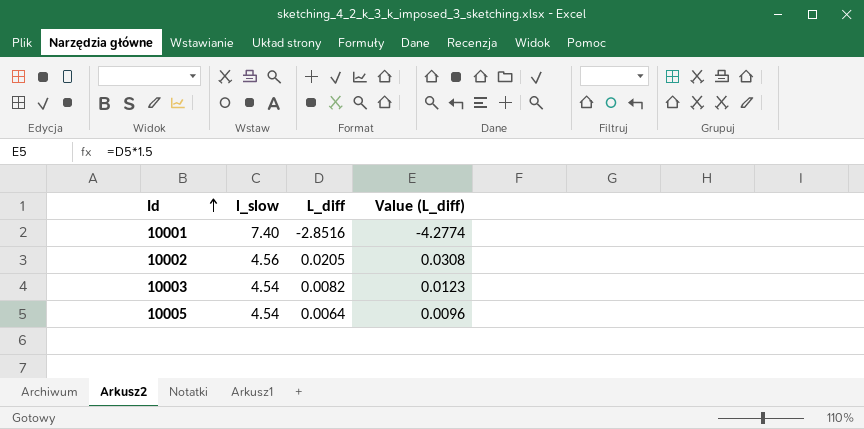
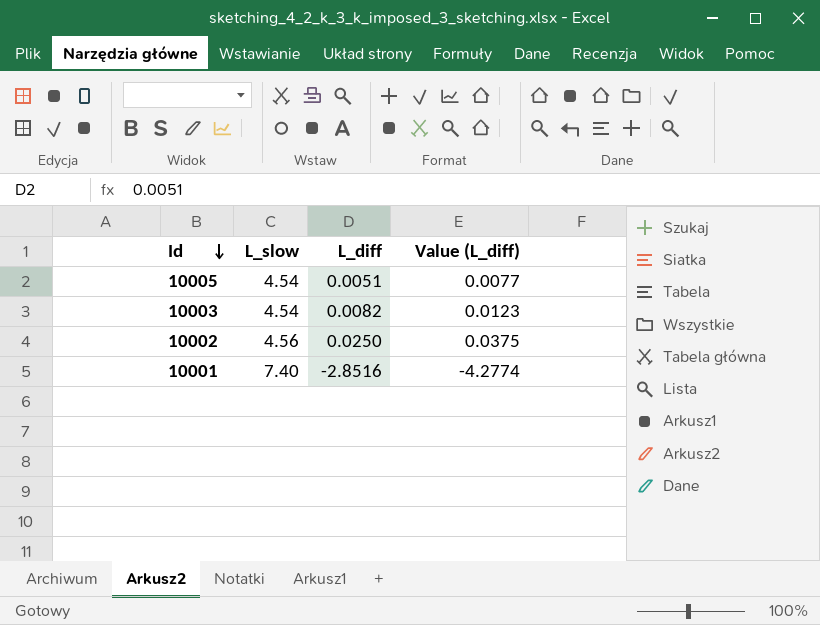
row order: Id ascending -> Id descending
column name: l_slow -> L_slow
10005 | L_diff: 0.0064 -> 0.0051
10005 | Value (L_diff): 0.0096 -> 0.0077
10002 | L_diff: 0.0205 -> 0.0250
10002 | Value (L_diff): 0.0308 -> 0.0375

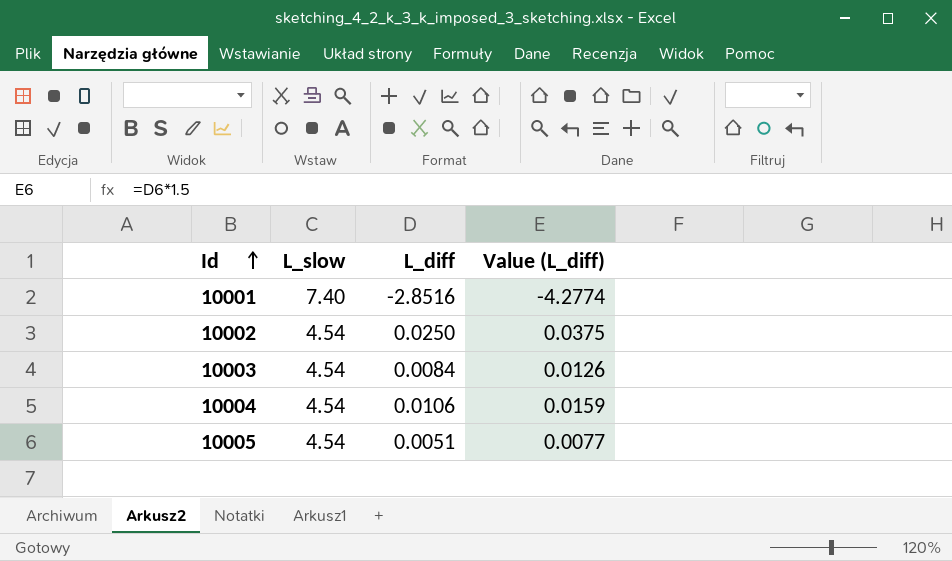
row order: Id descending -> Id ascending
10002 | L_slow: 4.56 -> 4.54
10003 | L_diff: 0.0082 -> 0.0084
10003 | Value (L_diff): 0.0123 -> 0.0126
row 10004: none -> 4.54 | 0.0106 | 0.0159

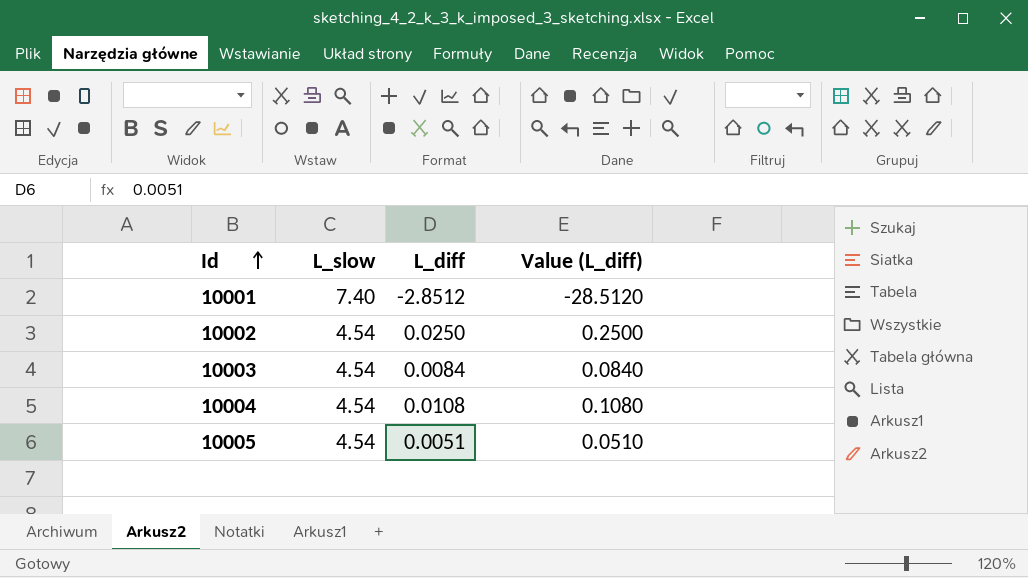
column Value (L_diff) | formula: [L_diff] * 1.5 -> [L_diff] * 10
10001 | L_diff: -2.8516 -> -2.8512
10004 | L_diff: 0.0106 -> 0.0108

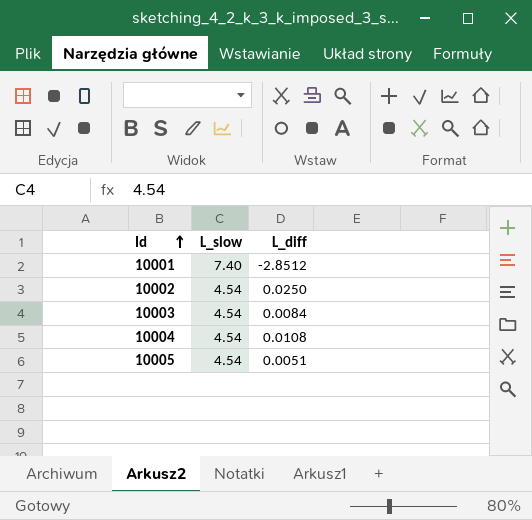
column Value (L_diff) | formula: [L_diff] * 10 -> none

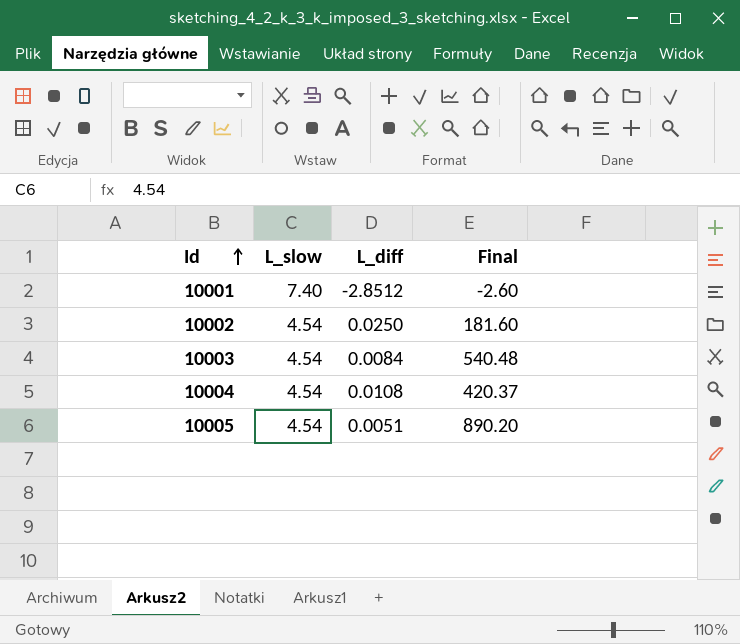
column Final | formula: none -> [L_slow] / [L_diff]

